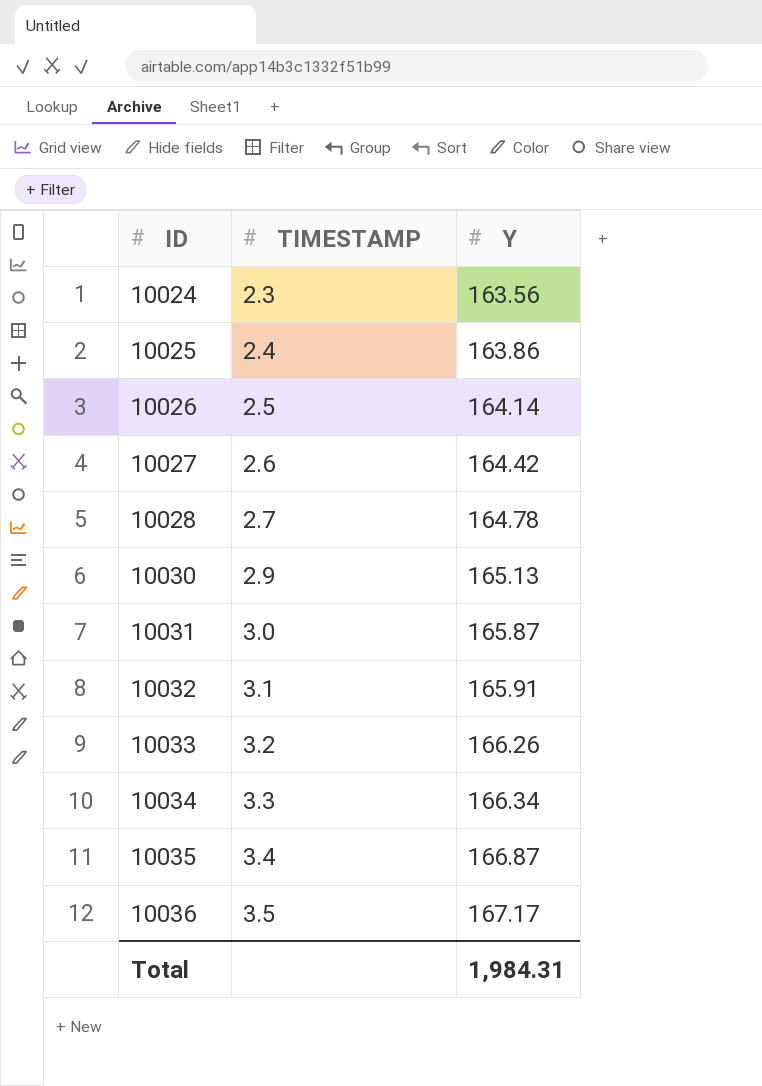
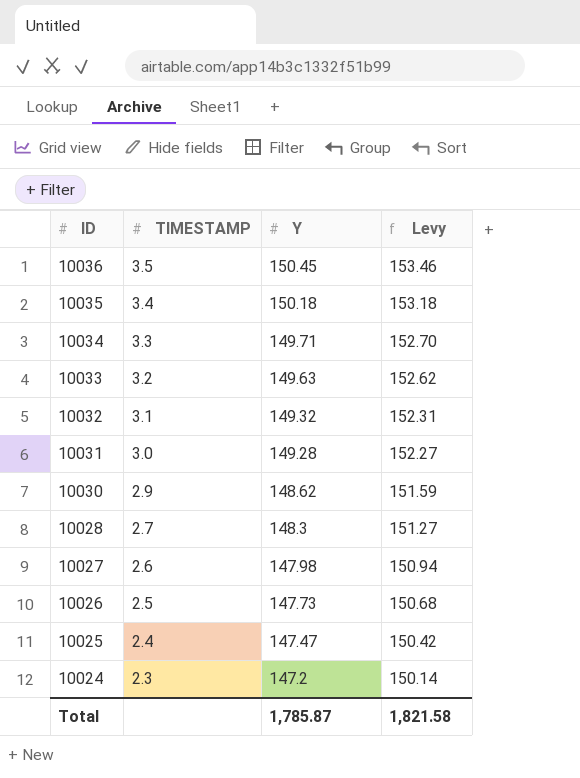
row order: ID ascending -> ID descending
column Levy | formula: none -> [Y] * 1.02
10036 | Y: 167.17 -> 150.45
10035 | Y: 166.87 -> 150.18
10034 | Y: 166.34 -> 149.71
10033 | Y: 166.26 -> 149.63
10032 | Y: 165.91 -> 149.32
10031 | Y: 165.87 -> 149.28
10030 | Y: 165.13 -> 148.62
10028 | Y: 164.78 -> 148.3
10027 | Y: 164.42 -> 147.98
10026 | Y: 164.14 -> 147.73
10025 | Y: 163.86 -> 147.47
10024 | Y: 163.56 -> 147.2
Total | Y: 1,984.31 -> 1,785.87

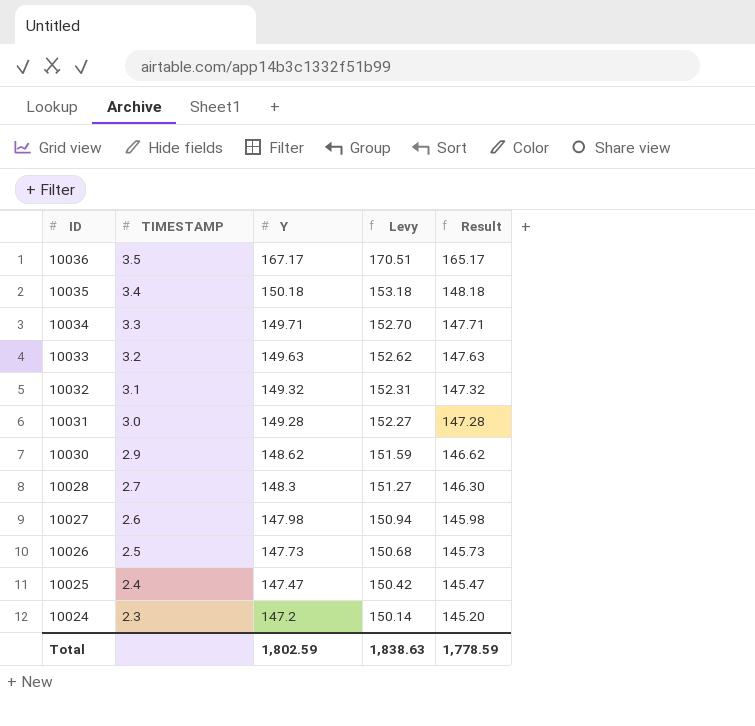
column Result | formula: none -> [Y] - 2
10036 | Y: 150.45 -> 167.17
10036 | Levy: 153.46 -> 170.51
Total | Y: 1,785.87 -> 1,802.59
Total | Levy: 1,821.58 -> 1,838.63

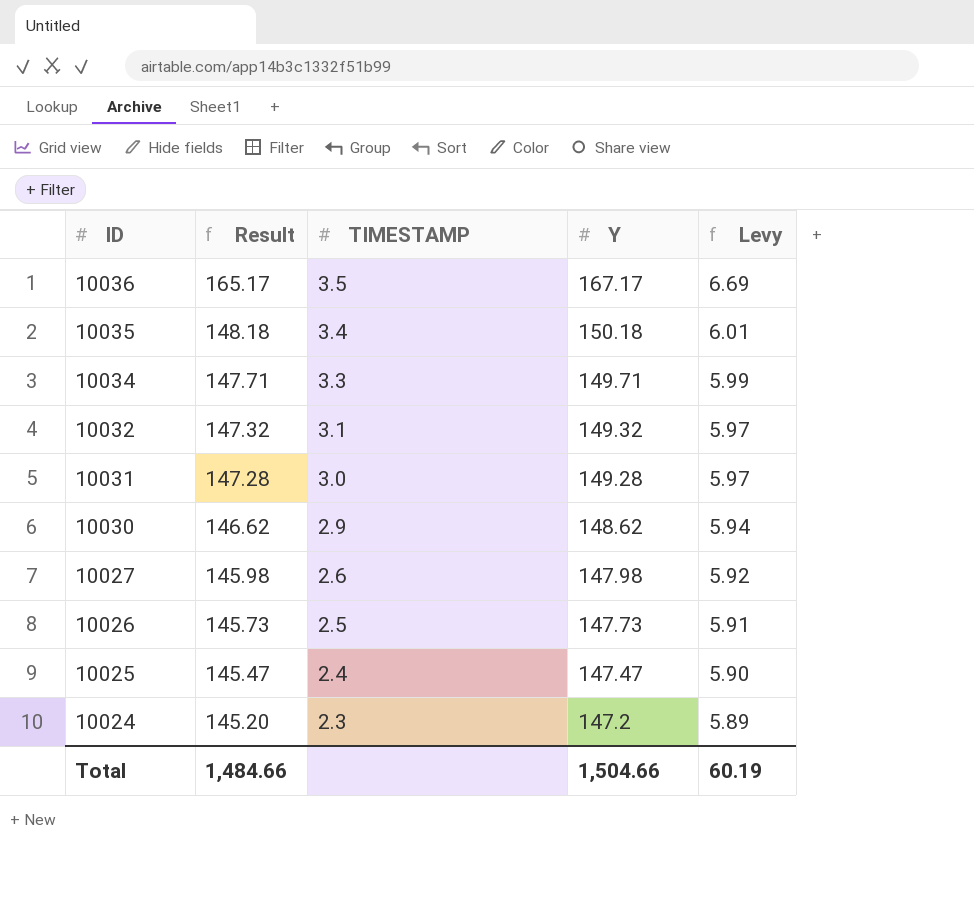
column Result | position: 5 -> 2
column Levy | formula: [Y] * 1.02 -> [Y] * 0.04
row 10033: 3.2 | 149.63 | 152.62 | 147.63 -> none
row 10028: 2.7 | 148.3 | 151.27 | 146.30 -> none
Total | Result: 1,778.59 -> 1,484.66
Total | Y: 1,802.59 -> 1,504.66
Total | Levy: 1,838.63 -> 60.19

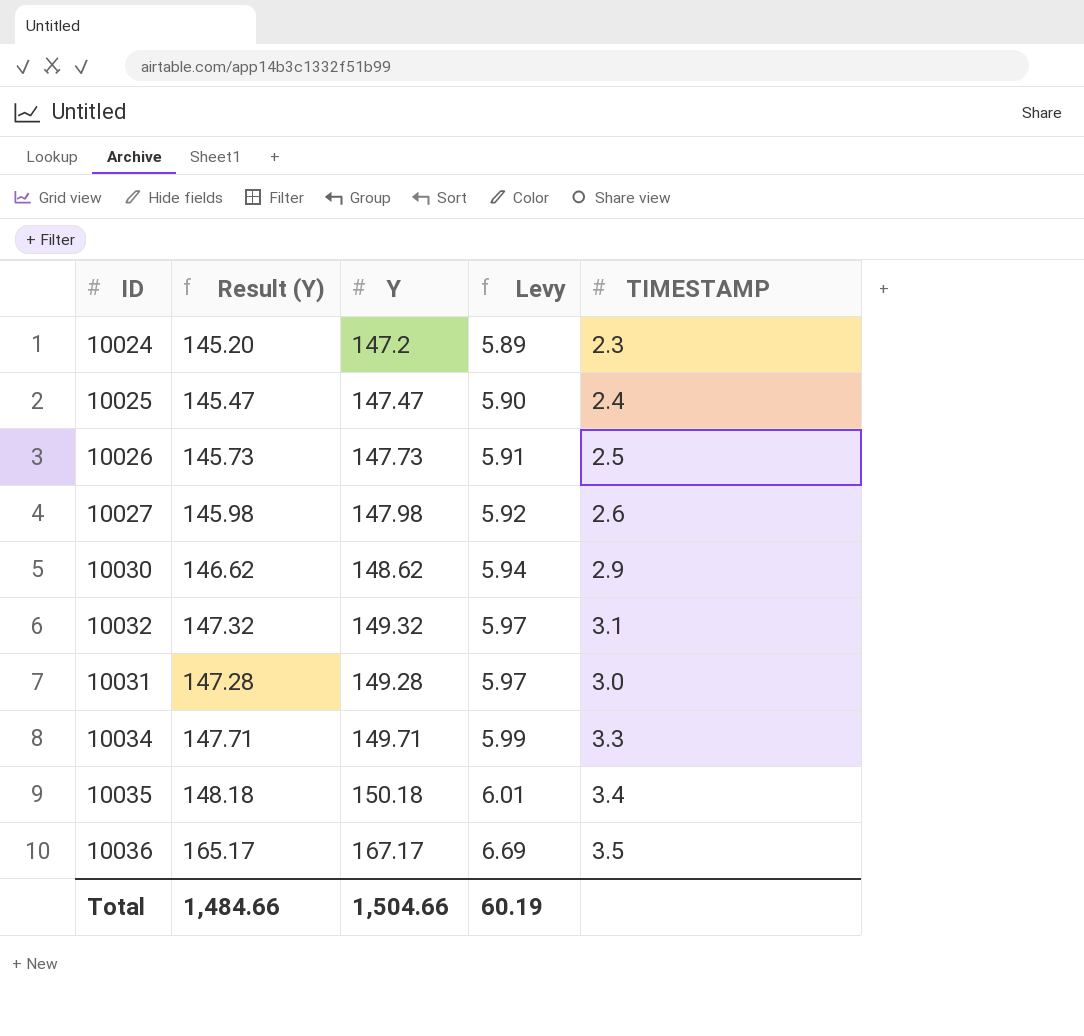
row order: ID descending -> Levy ascending
column name: Result -> Result (Y)
column TIMESTAMP | position: 3 -> 5

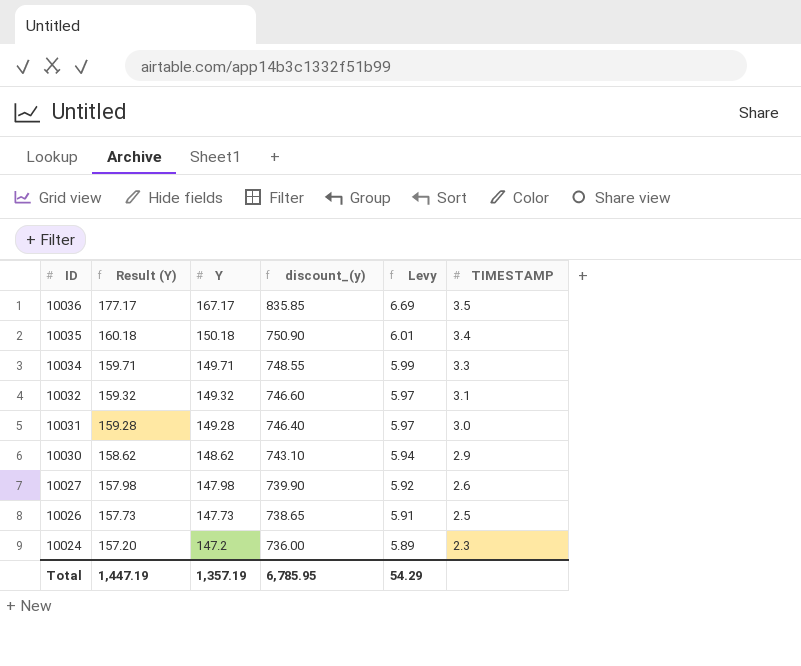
row order: Levy ascending -> ID descending
column Result (Y) | formula: [Y] - 2 -> [Y] + 10
column discount_(y) | formula: none -> [Y] * 5
row 10025: 145.47 | 147.47 | 5.90 | 2.4 -> none
Total | Result (Y): 1,484.66 -> 1,447.19
Total | Y: 1,504.66 -> 1,357.19
Total | Levy: 60.19 -> 54.29

